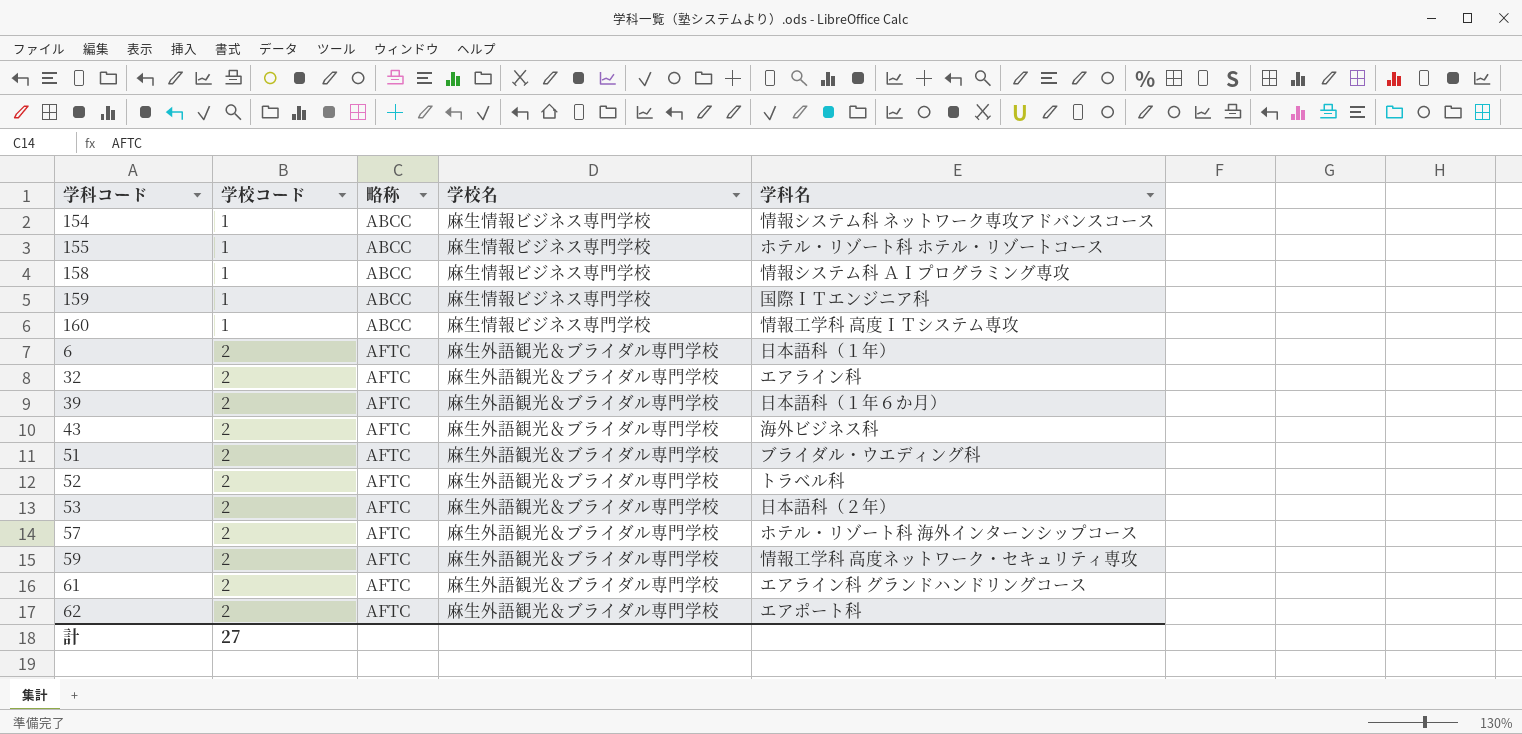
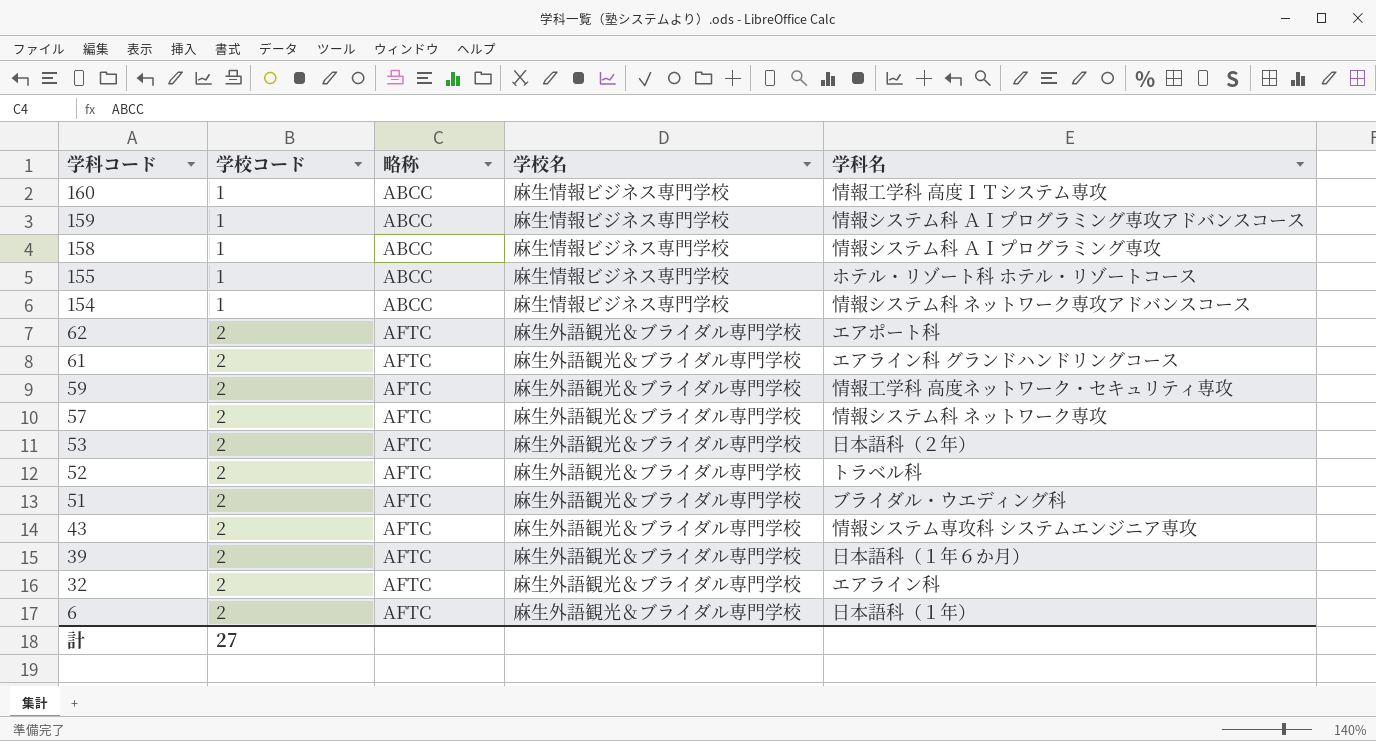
row order: 学校コード ascending -> 学科コード descending
159 | 学科名: 国際ＩＴエンジニア科 -> 情報システム科 ＡＩプログラミング専攻アドバンスコース
57 | 学科名: ホテル・リゾート科 海外インターンシップコース -> 情報システム科 ネットワーク専攻
43 | 学科名: 海外ビジネス科 -> 情報システム専攻科 システムエンジニア専攻

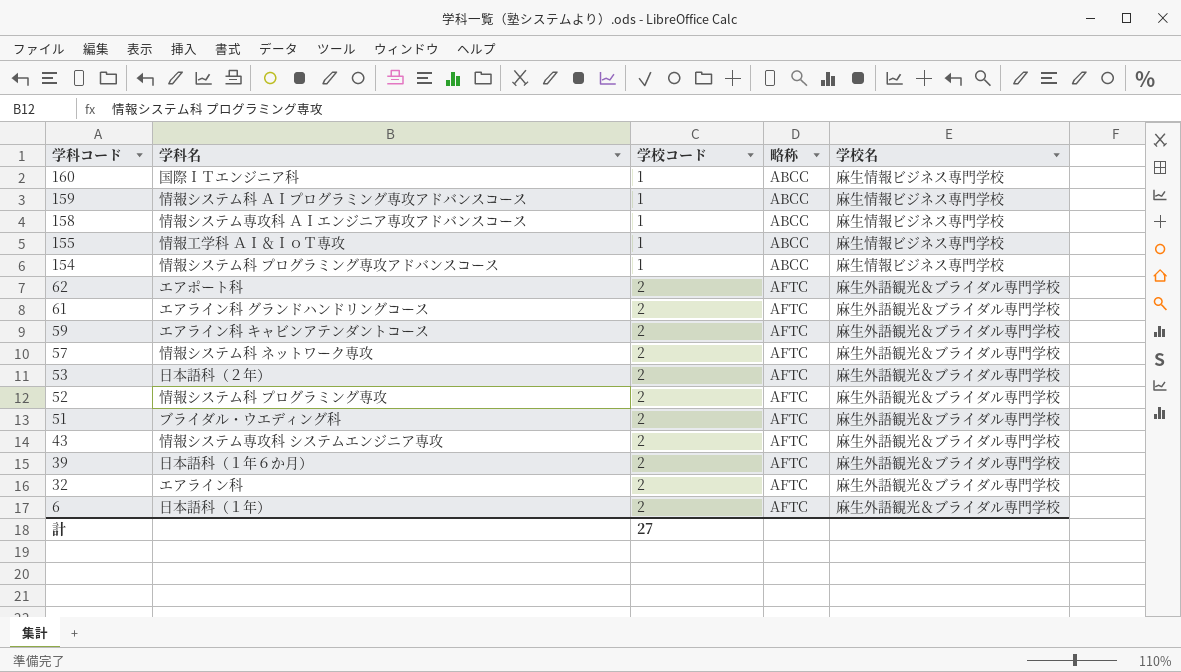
column 学科名 | position: 5 -> 2
160 | 学科名: 情報工学科 高度ＩＴシステム専攻 -> 国際ＩＴエンジニア科
158 | 学科名: 情報システム科 ＡＩプログラミング専攻 -> 情報システム専攻科 ＡＩエンジニア専攻アドバンスコース
155 | 学科名: ホテル・リゾート科 ホテル・リゾートコース -> 情報工学科 ＡＩ＆ＩｏＴ専攻
154 | 学科名: 情報システム科 ネットワーク専攻アドバンスコース -> 情報システム科 プログラミング専攻アドバンスコース
59 | 学科名: 情報工学科 高度ネットワーク・セキュリティ専攻 -> エアライン科 キャビンアテンダントコース
52 | 学科名: トラベル科 -> 情報システム科 プログラミング専攻

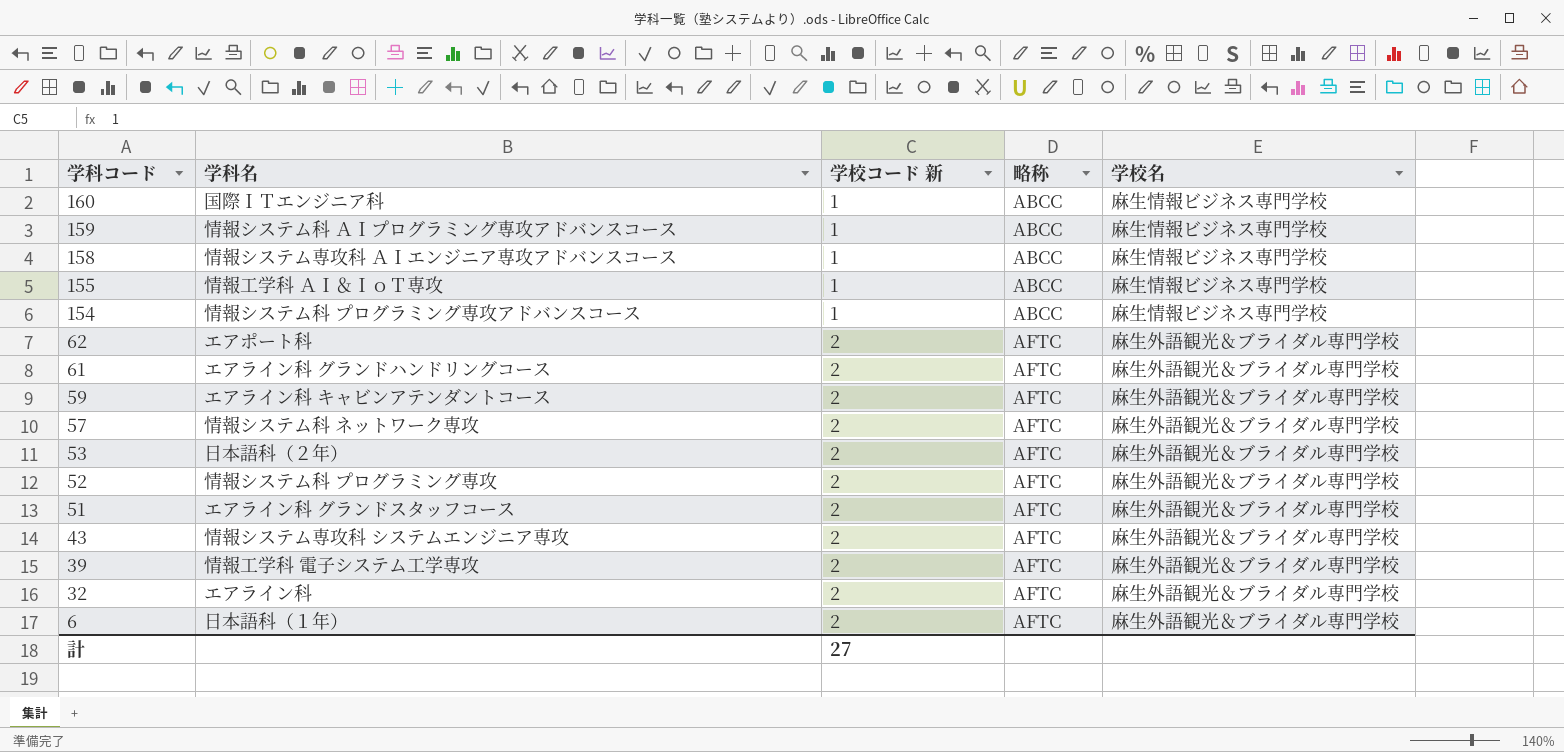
column name: 学校コード -> 学校コード 新
51 | 学科名: ブライダル・ウエディング科 -> エアライン科 グランドスタッフコース
39 | 学科名: 日本語科（１年６か月） -> 情報工学科 電子システム工学専攻

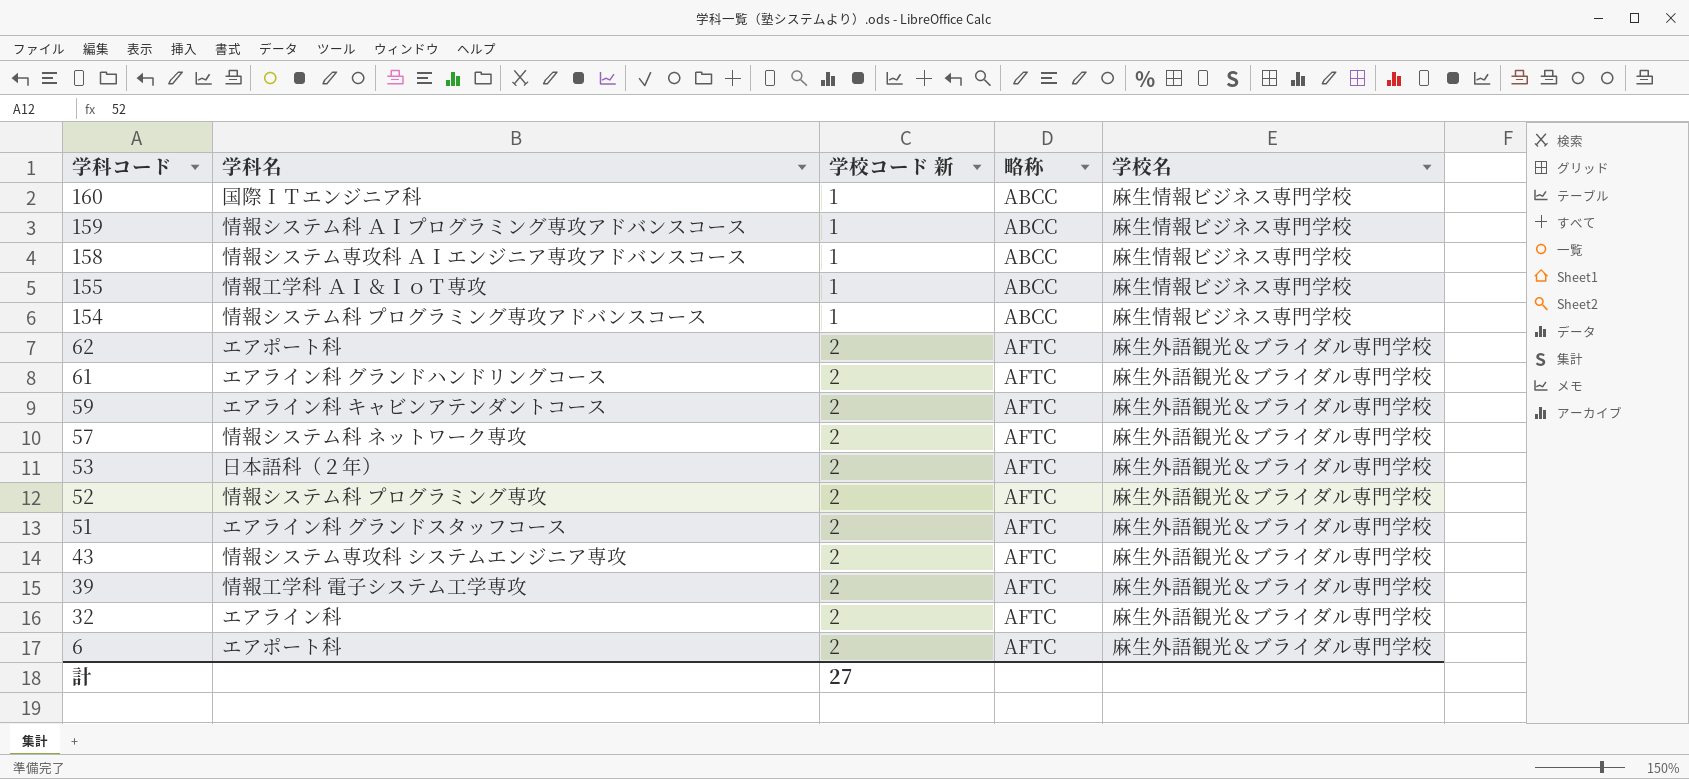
6 | 学科名: 日本語科（１年） -> エアポート科

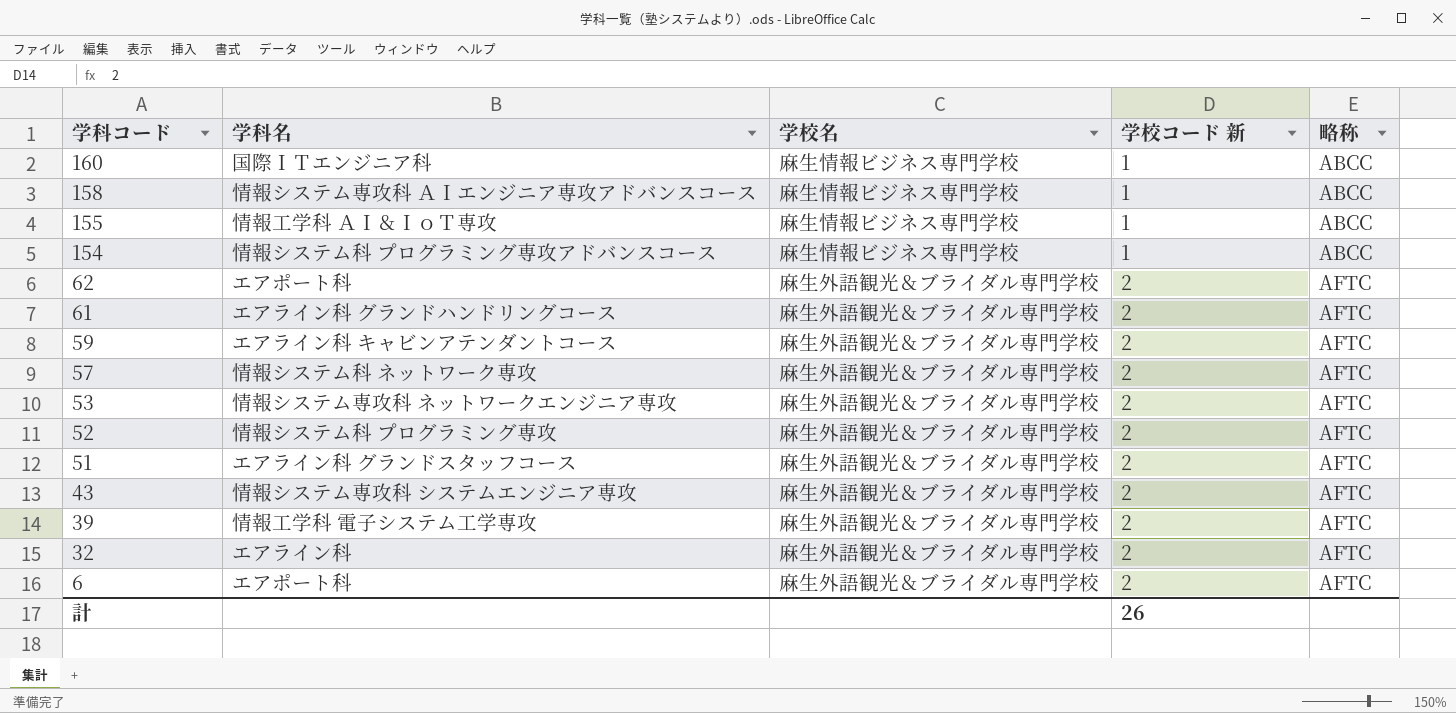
column 学校名 | position: 5 -> 3
row 159: 情報システム科 ＡＩプログラミング専攻アドバンスコース | 1 | ABCC | 麻生情報ビジネス専門学校 -> none
53 | 学科名: 日本語科（２年） -> 情報システム専攻科 ネットワークエンジニア専攻
計 | 学校コード 新: 27 -> 26

